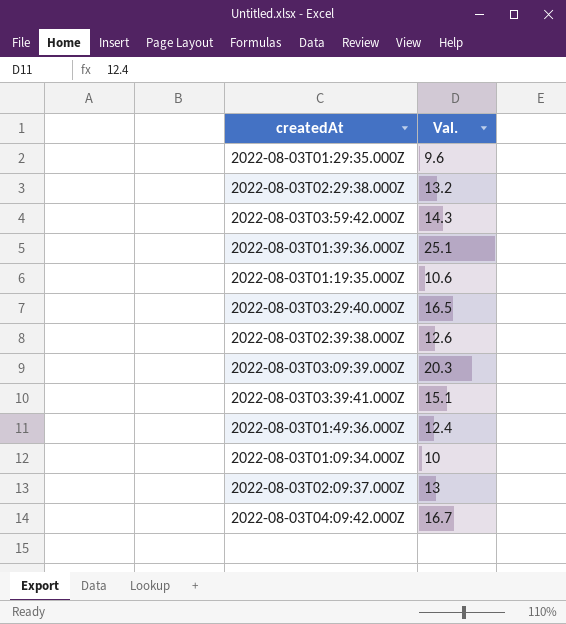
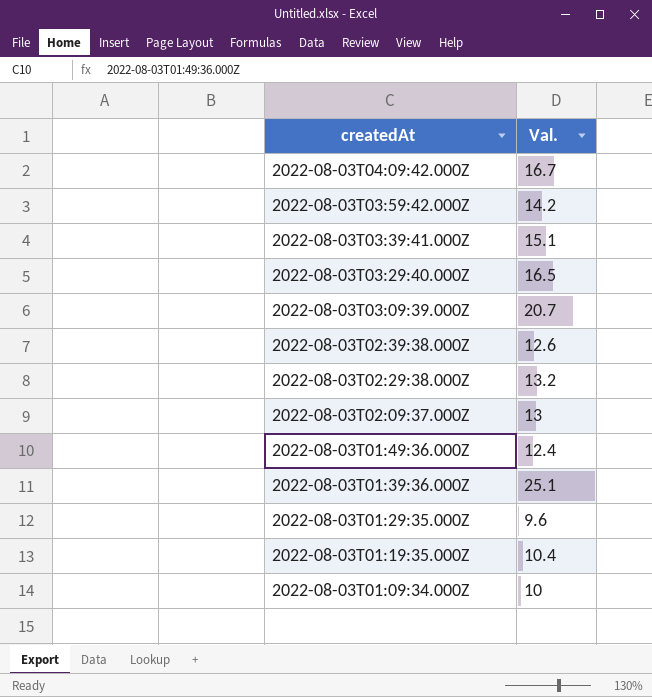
row order: none -> createdAt descending
2022-08-03T03:59:42.000Z | Val.: 14.3 -> 14.2
2022-08-03T03:09:39.000Z | Val.: 20.3 -> 20.7
2022-08-03T01:19:35.000Z | Val.: 10.6 -> 10.4

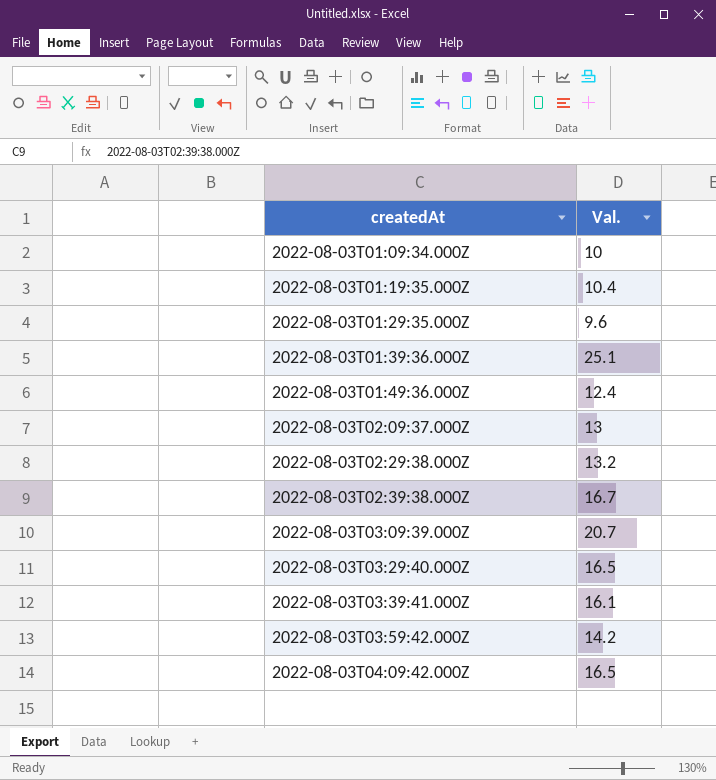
row order: createdAt descending -> createdAt ascending
2022-08-03T02:39:38.000Z | Val.: 12.6 -> 16.7
2022-08-03T03:39:41.000Z | Val.: 15.1 -> 16.1
2022-08-03T04:09:42.000Z | Val.: 16.7 -> 16.5

